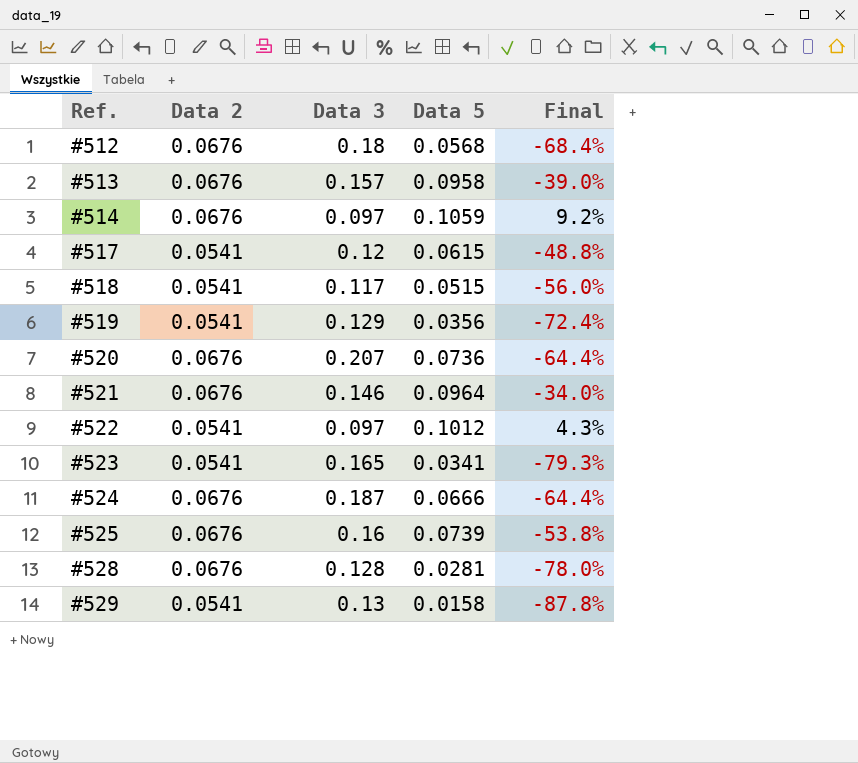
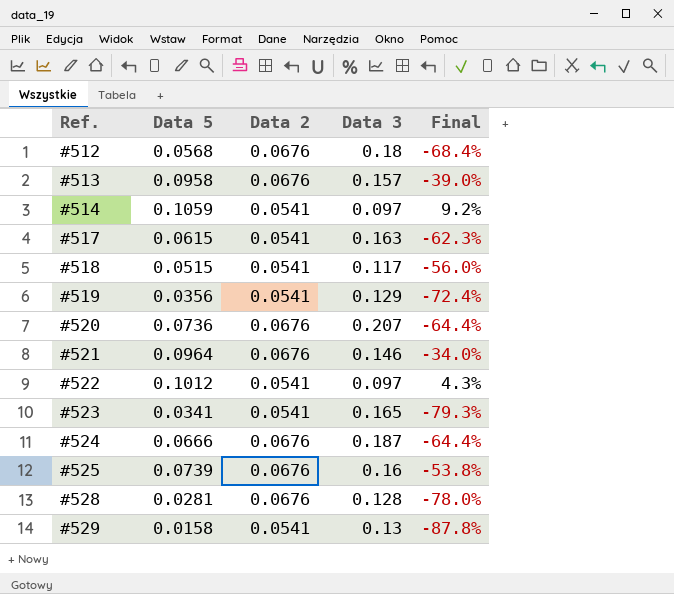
column Data 5 | position: 4 -> 2
#514 | Data 2: 0.0676 -> 0.0541
#517 | Data 3: 0.12 -> 0.163
#517 | Final: -48.8% -> -62.3%

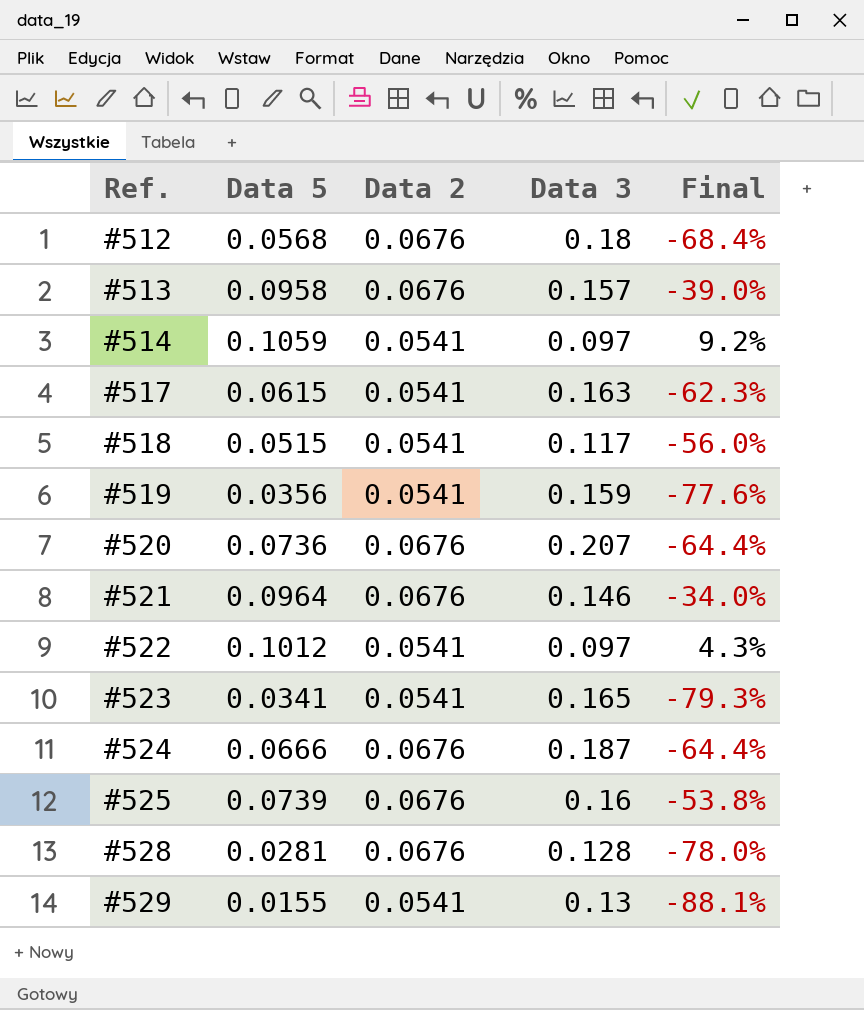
#519 | Data 3: 0.129 -> 0.159
#519 | Final: -72.4% -> -77.6%
#529 | Data 5: 0.0158 -> 0.0155
#529 | Final: -87.8% -> -88.1%

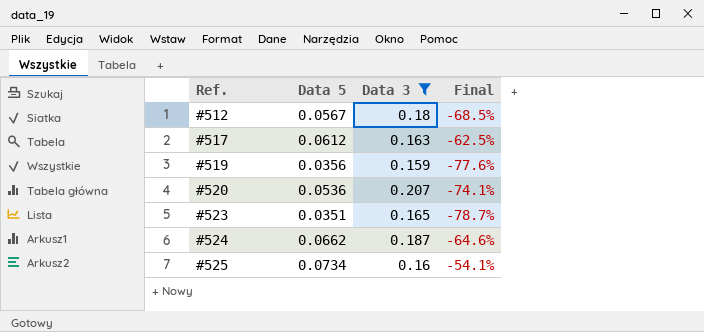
filter: none -> Data 3 >= 0.159
column Data 2 | position: 3 -> none
#512 | Data 5: 0.0568 -> 0.0567
#512 | Final: -68.4% -> -68.5%
#517 | Data 5: 0.0615 -> 0.0612
#517 | Final: -62.3% -> -62.5%
#520 | Data 5: 0.0736 -> 0.0536
#520 | Final: -64.4% -> -74.1%
#523 | Data 5: 0.0341 -> 0.0351
#523 | Final: -79.3% -> -78.7%
#524 | Data 5: 0.0666 -> 0.0662
#524 | Final: -64.4% -> -64.6%
#525 | Data 5: 0.0739 -> 0.0734
#525 | Final: -53.8% -> -54.1%

